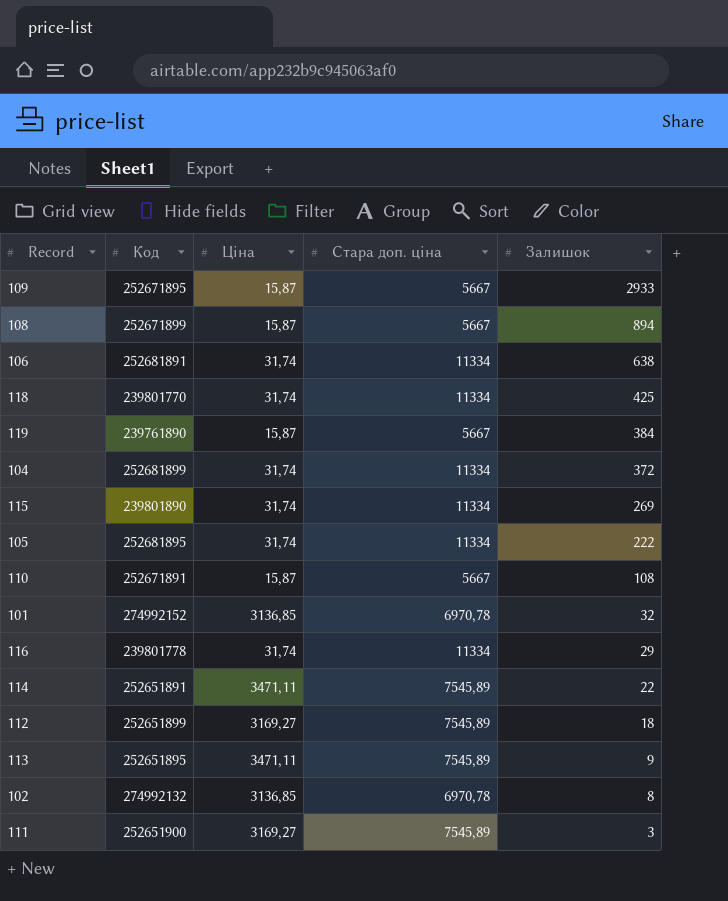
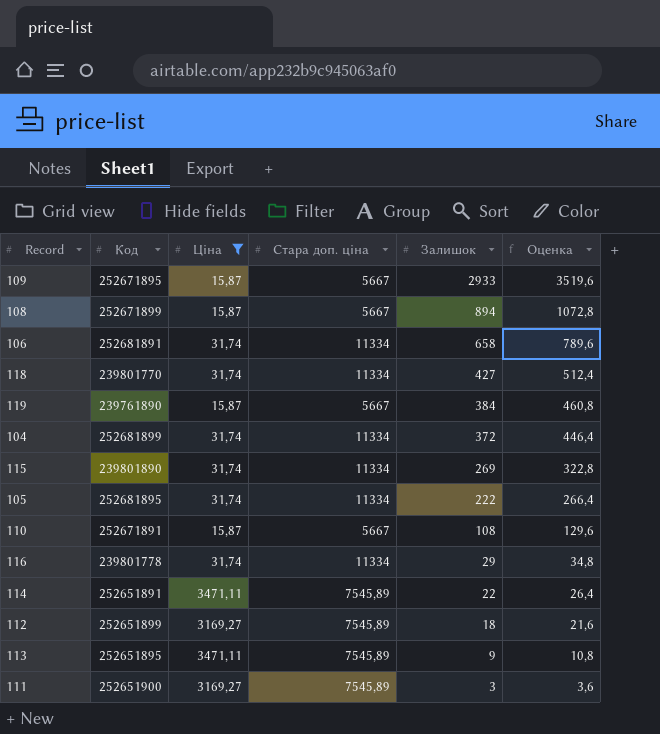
filter: none -> Ціна != 3136,85
column Оценка | formula: none -> [Залишок] * 1,2
106 | Залишок: 638 -> 658
118 | Залишок: 425 -> 427

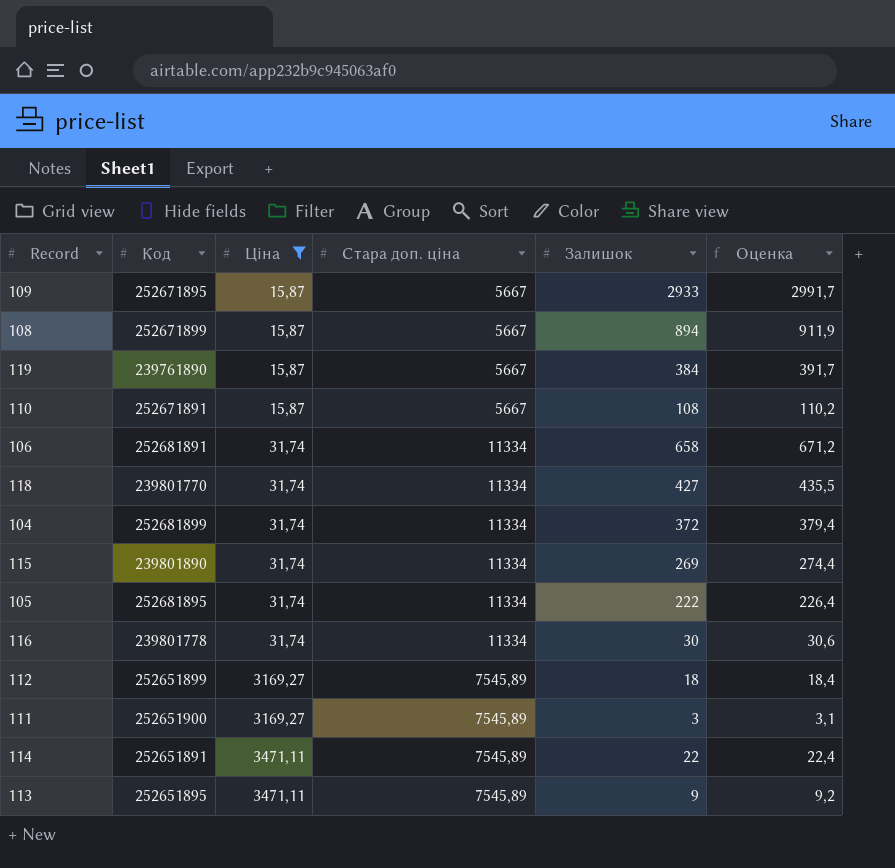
row order: Залишок descending -> Ціна ascending
column Оценка | formula: [Залишок] * 1,2 -> [Залишок] * 1,02
116 | Залишок: 29 -> 30

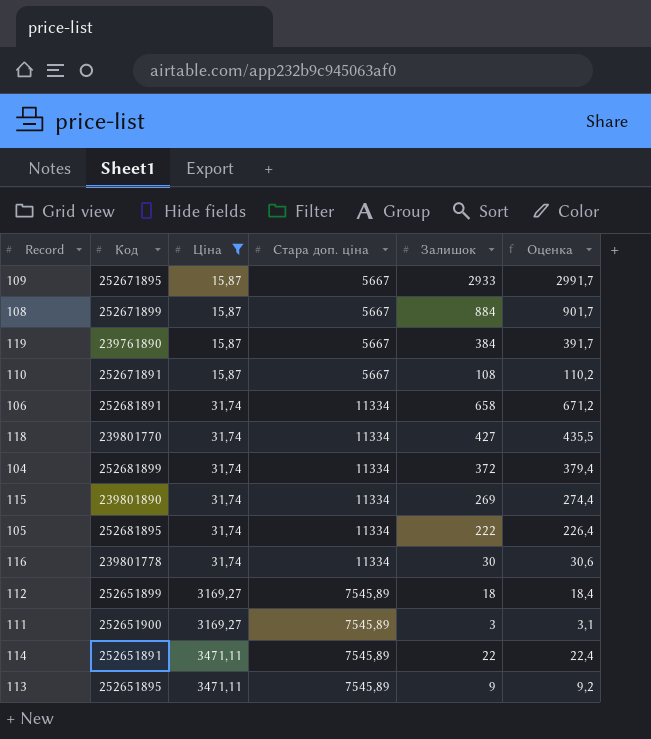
108 | Залишок: 894 -> 884
108 | Оценка: 911,9 -> 901,7

